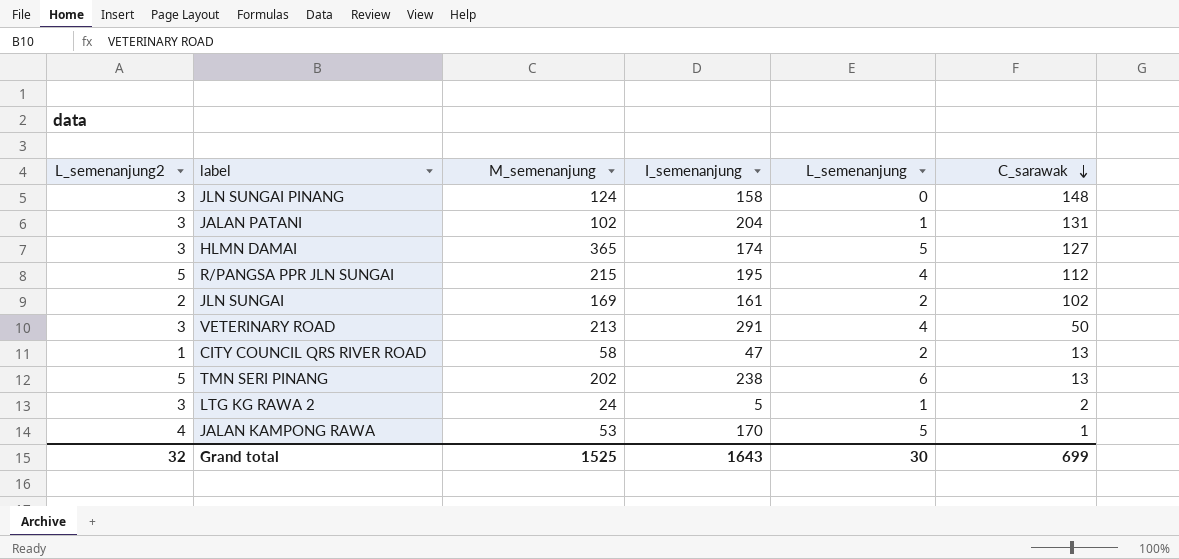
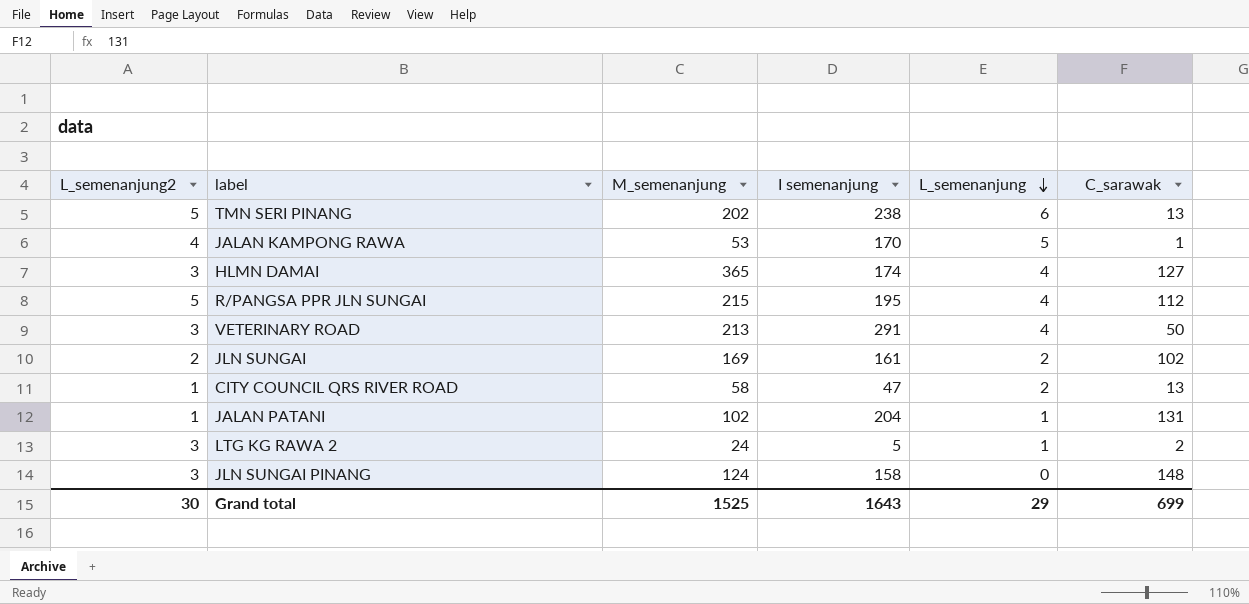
row order: C_sarawak descending -> L_semenanjung descending
column name: I_semenanjung -> I semenanjung
HLMN DAMAI | L_semenanjung: 5 -> 4
JALAN PATANI | L_semenanjung2: 3 -> 1
Grand total | L_semenanjung2: 32 -> 30
Grand total | L_semenanjung: 30 -> 29

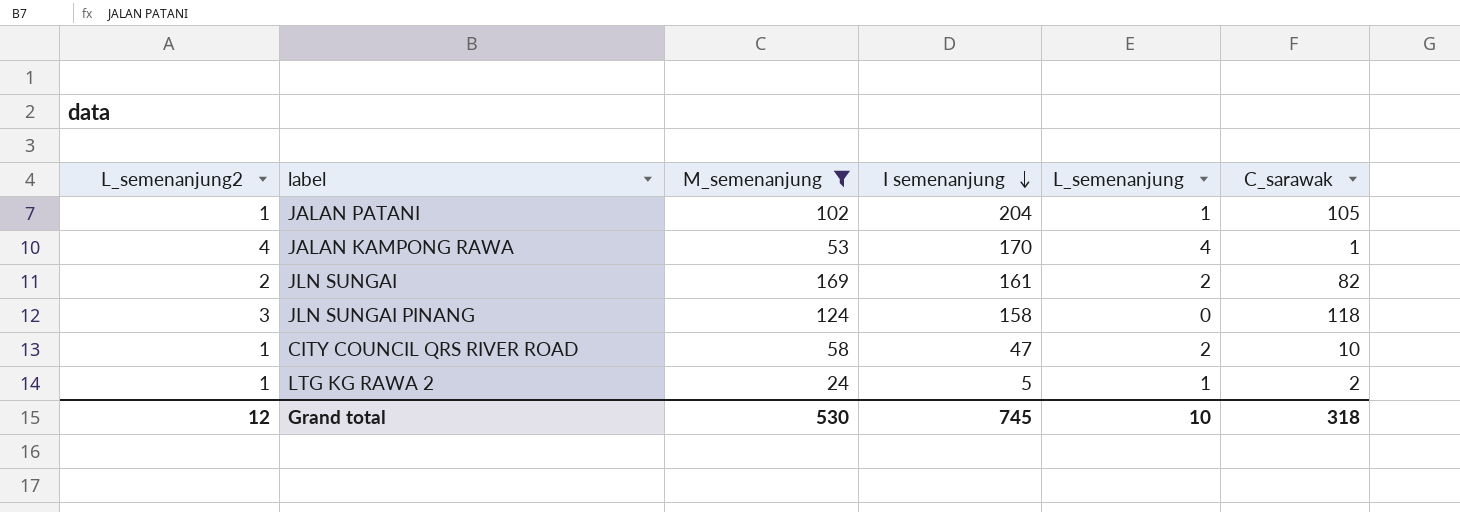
filter: none -> M_semenanjung <= 169
row order: L_semenanjung descending -> I semenanjung descending
JALAN PATANI | C_sarawak: 131 -> 105
JALAN KAMPONG RAWA | L_semenanjung: 5 -> 4
JLN SUNGAI | C_sarawak: 102 -> 82
JLN SUNGAI PINANG | C_sarawak: 148 -> 118
CITY COUNCIL QRS RIVER ROAD | C_sarawak: 13 -> 10
LTG KG RAWA 2 | L_semenanjung2: 3 -> 1
Grand total | L_semenanjung2: 30 -> 12
Grand total | M_semenanjung: 1525 -> 530
Grand total | I semenanjung: 1643 -> 745
Grand total | L_semenanjung: 29 -> 10
Grand total | C_sarawak: 699 -> 318

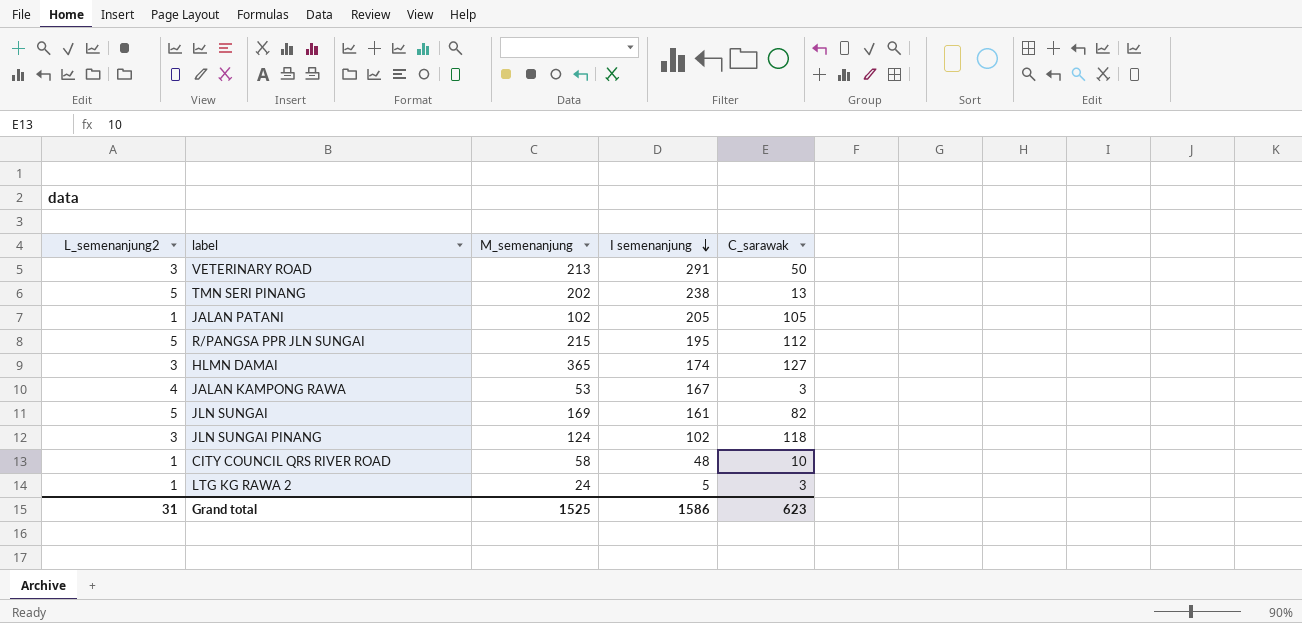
filter: M_semenanjung <= 169 -> none
column L_semenanjung | position: 5 -> none
JALAN PATANI | I semenanjung: 204 -> 205
JALAN KAMPONG RAWA | I semenanjung: 170 -> 167
JALAN KAMPONG RAWA | C_sarawak: 1 -> 3
JLN SUNGAI | L_semenanjung2: 2 -> 5
JLN SUNGAI PINANG | I semenanjung: 158 -> 102
CITY COUNCIL QRS RIVER ROAD | I semenanjung: 47 -> 48
LTG KG RAWA 2 | C_sarawak: 2 -> 3
Grand total | L_semenanjung2: 12 -> 31
Grand total | M_semenanjung: 530 -> 1525
Grand total | I semenanjung: 745 -> 1586
Grand total | C_sarawak: 318 -> 623

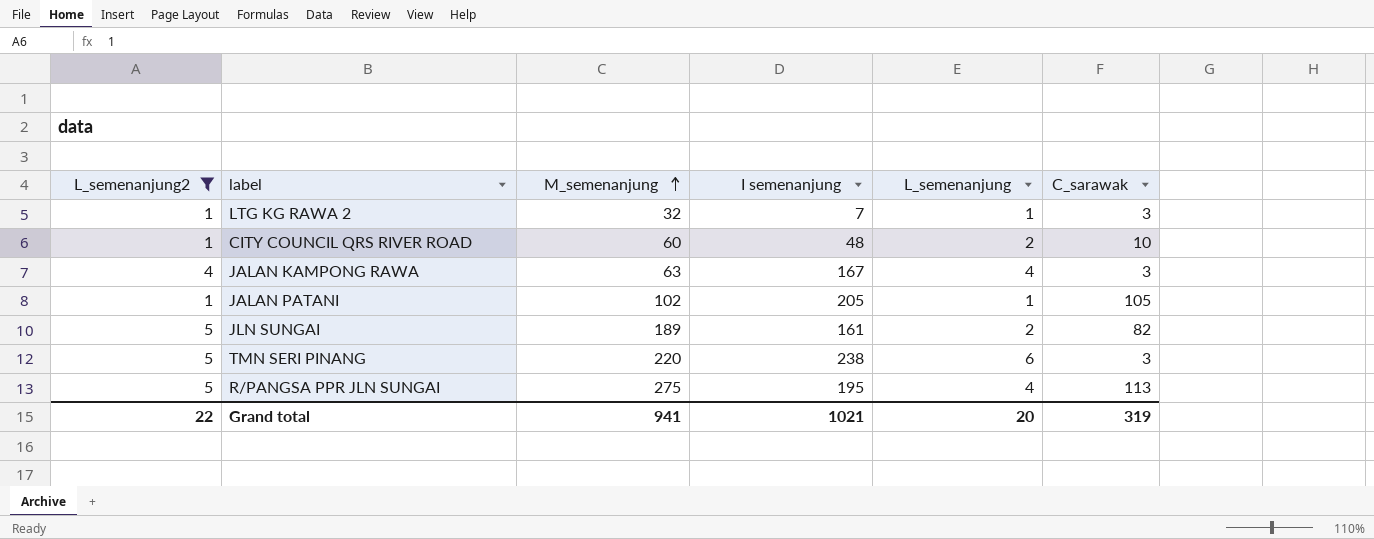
filter: none -> L_semenanjung2 != 3
row order: I semenanjung descending -> M_semenanjung ascending
column L_semenanjung | position: none -> 5
LTG KG RAWA 2 | M_semenanjung: 24 -> 32
LTG KG RAWA 2 | I semenanjung: 5 -> 7
CITY COUNCIL QRS RIVER ROAD | M_semenanjung: 58 -> 60
JALAN KAMPONG RAWA | M_semenanjung: 53 -> 63
JLN SUNGAI | M_semenanjung: 169 -> 189
TMN SERI PINANG | M_semenanjung: 202 -> 220
TMN SERI PINANG | C_sarawak: 13 -> 3
R/PANGSA PPR JLN SUNGAI | M_semenanjung: 215 -> 275
R/PANGSA PPR JLN SUNGAI | C_sarawak: 112 -> 113
Grand total | L_semenanjung2: 31 -> 22
Grand total | M_semenanjung: 1525 -> 941
Grand total | I semenanjung: 1586 -> 1021
Grand total | C_sarawak: 623 -> 319

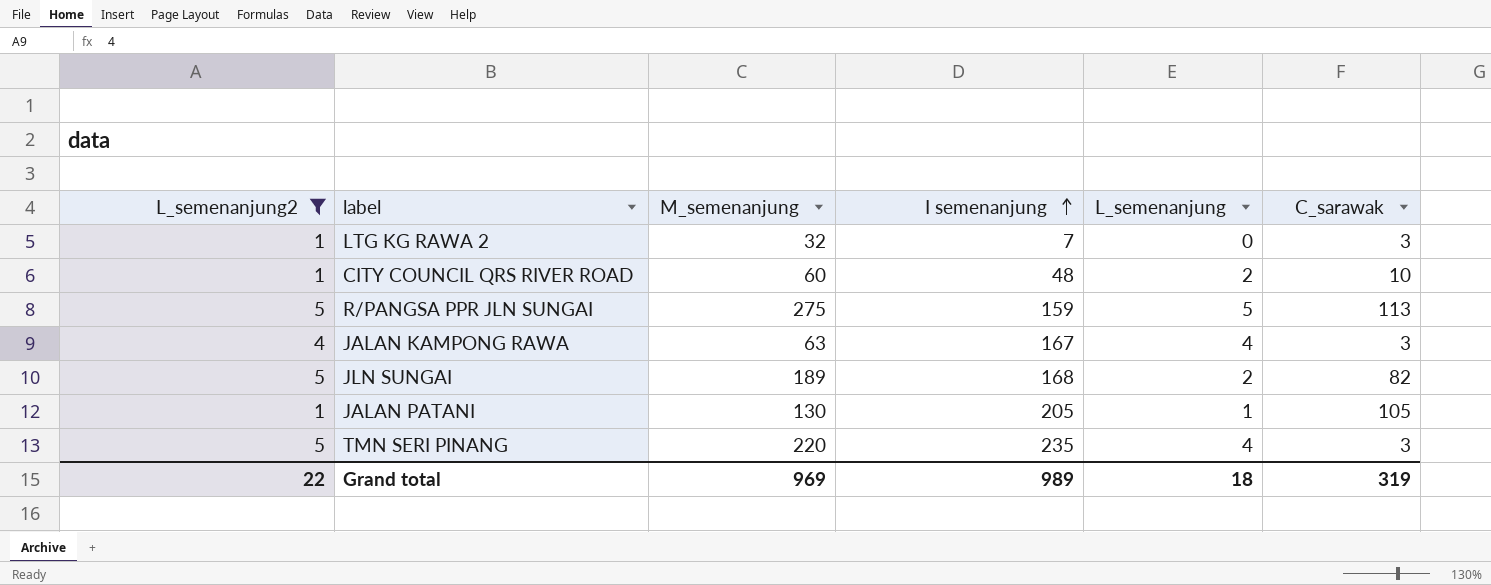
row order: M_semenanjung ascending -> I semenanjung ascending
LTG KG RAWA 2 | L_semenanjung: 1 -> 0
R/PANGSA PPR JLN SUNGAI | I semenanjung: 195 -> 159
R/PANGSA PPR JLN SUNGAI | L_semenanjung: 4 -> 5
JLN SUNGAI | I semenanjung: 161 -> 168
JALAN PATANI | M_semenanjung: 102 -> 130
TMN SERI PINANG | I semenanjung: 238 -> 235
TMN SERI PINANG | L_semenanjung: 6 -> 4
Grand total | M_semenanjung: 941 -> 969
Grand total | I semenanjung: 1021 -> 989
Grand total | L_semenanjung: 20 -> 18

